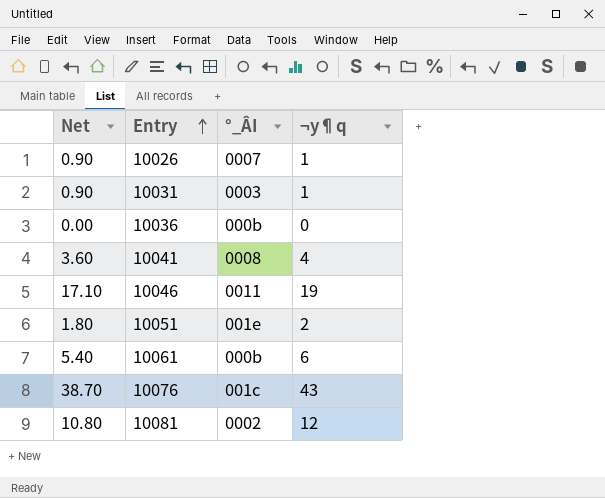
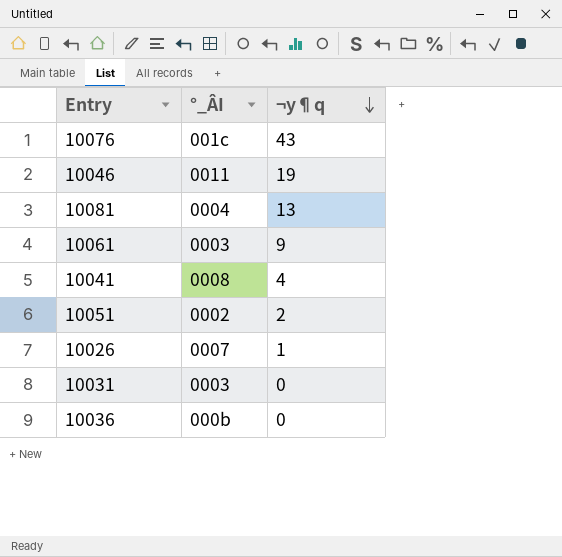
row order: Entry ascending -> ¬y¶q descending
column Net | formula: [¬y¶q] * 0.9 -> none
10081 | °_ÂI: 0002 -> 0004
10081 | ¬y¶q: 12 -> 13
10061 | °_ÂI: 000b -> 0003
10061 | ¬y¶q: 6 -> 9
10051 | °_ÂI: 001e -> 0002
10031 | ¬y¶q: 1 -> 0

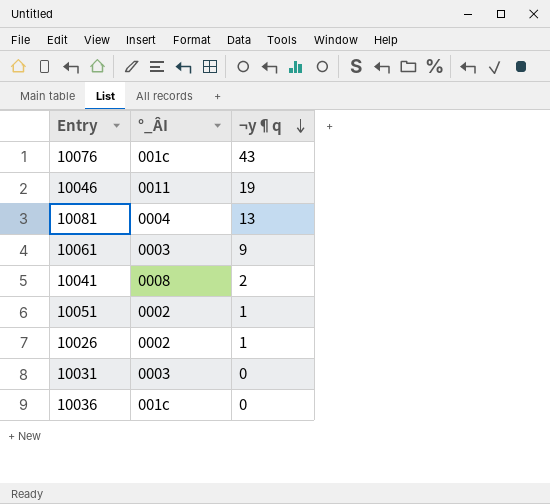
10041 | ¬y¶q: 4 -> 2
10051 | ¬y¶q: 2 -> 1
10026 | °_ÂI: 0007 -> 0002
10036 | °_ÂI: 000b -> 001c

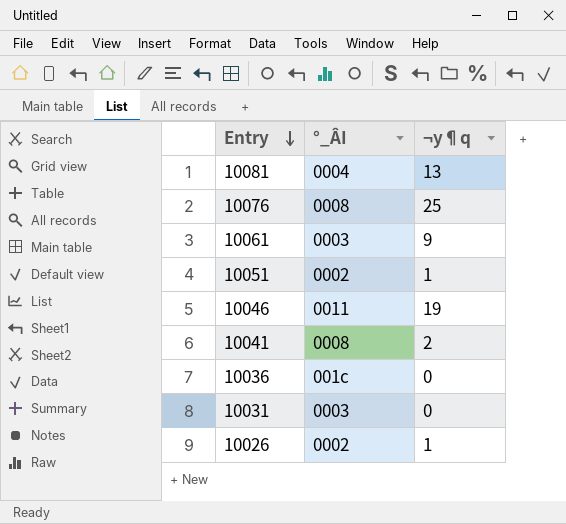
row order: ¬y¶q descending -> Entry descending
10076 | °_ÂI: 001c -> 0008
10076 | ¬y¶q: 43 -> 25

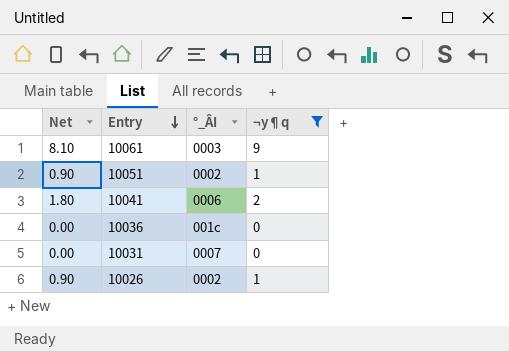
filter: none -> ¬y¶q <= 9
column Net | formula: none -> [¬y¶q] * 0.9
10041 | °_ÂI: 0008 -> 0006
10031 | °_ÂI: 0003 -> 0007

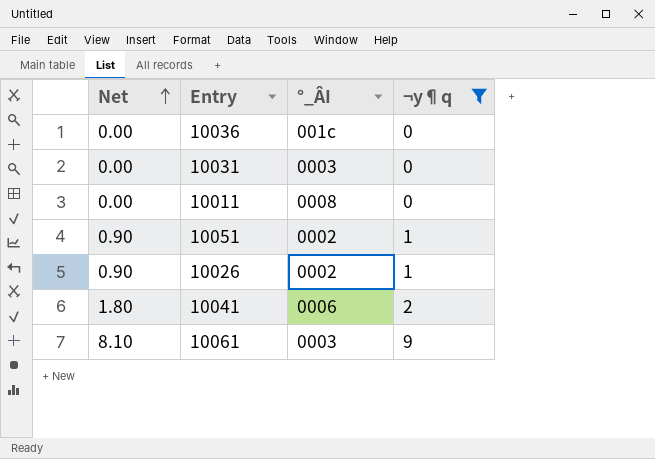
row order: Entry descending -> Net ascending
10031 | °_ÂI: 0007 -> 0003
row 10011: none -> 0.00 | 0008 | 0

